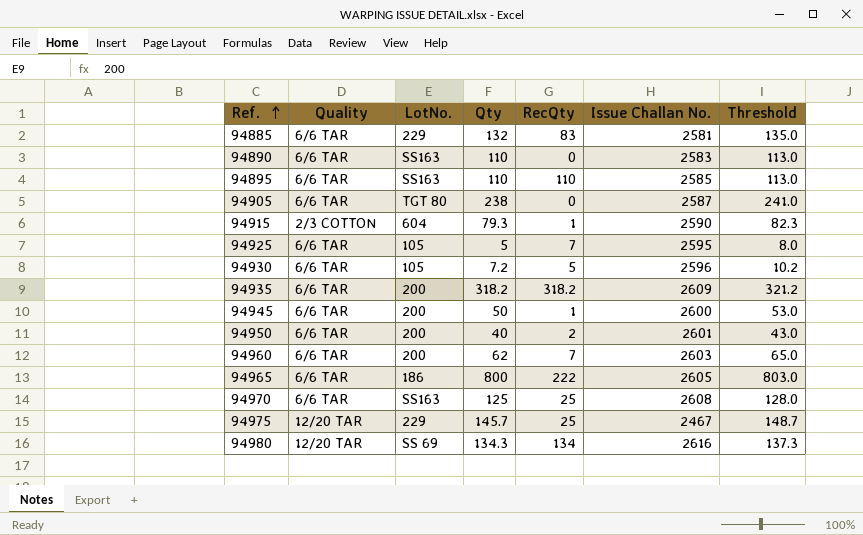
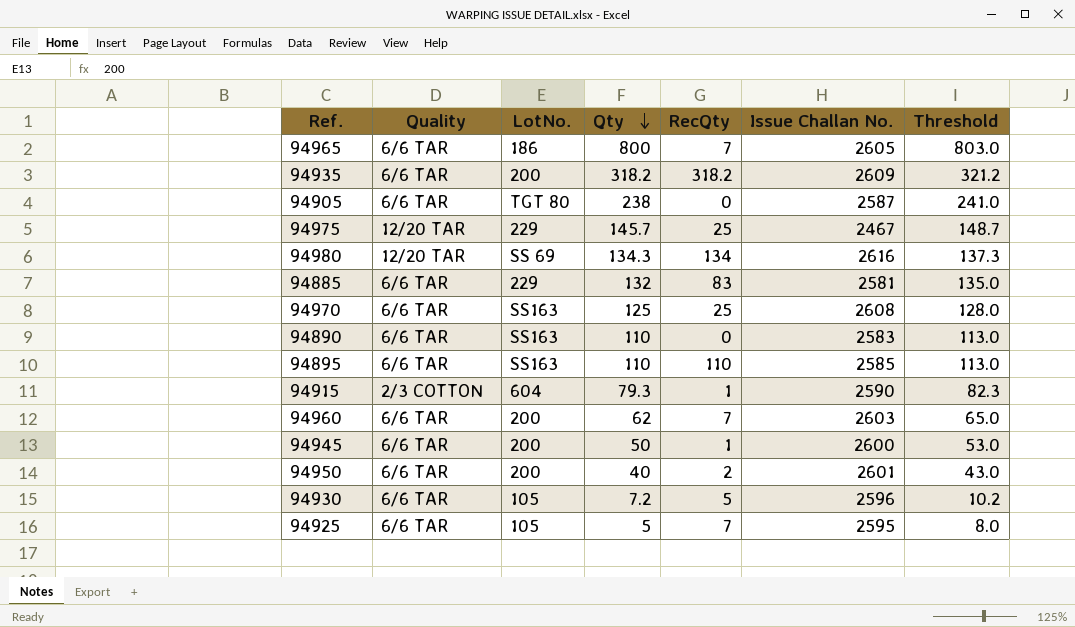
row order: Ref. ascending -> Qty descending
94965 | RecQty: 222 -> 7

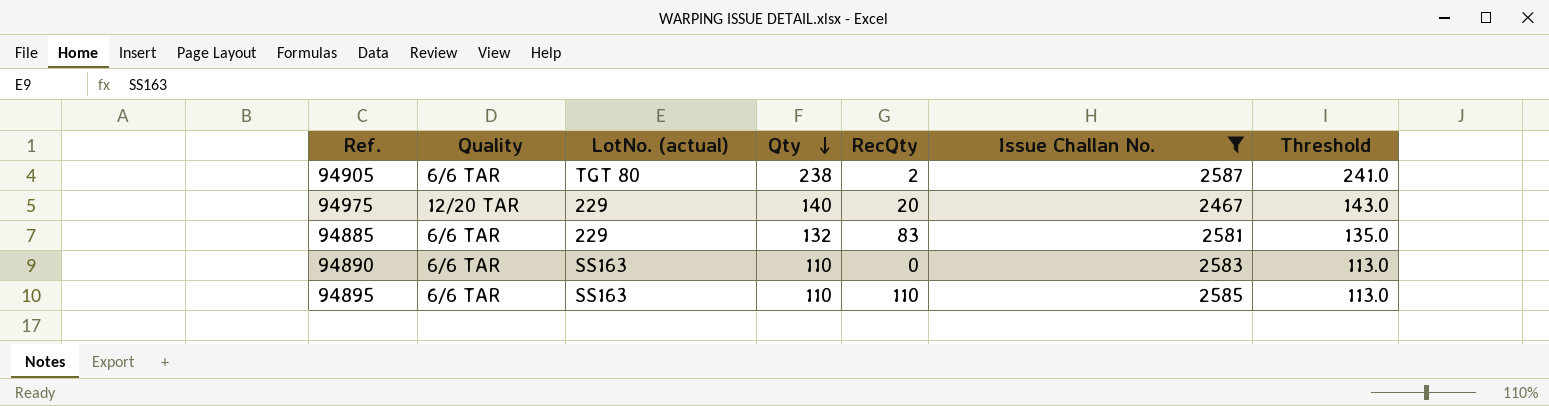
filter: none -> Issue Challan No. <= 2587
column name: LotNo. -> LotNo. (actual)
94905 | RecQty: 0 -> 2
94975 | Qty: 145.7 -> 140
94975 | RecQty: 25 -> 20
94975 | Threshold: 148.7 -> 143.0

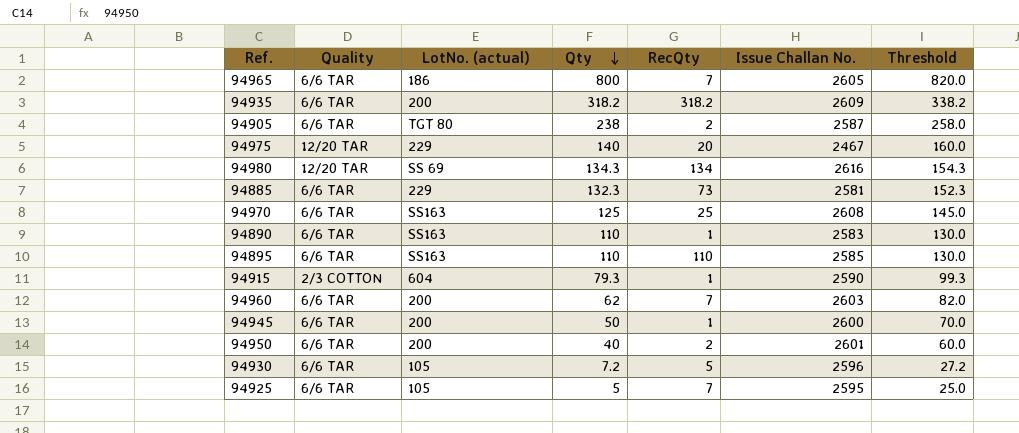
filter: Issue Challan No. <= 2587 -> none
column Threshold | formula: [Qty] + 3 -> [Qty] + 20
94885 | Qty: 132 -> 132.3
94885 | RecQty: 83 -> 73
94890 | RecQty: 0 -> 1

